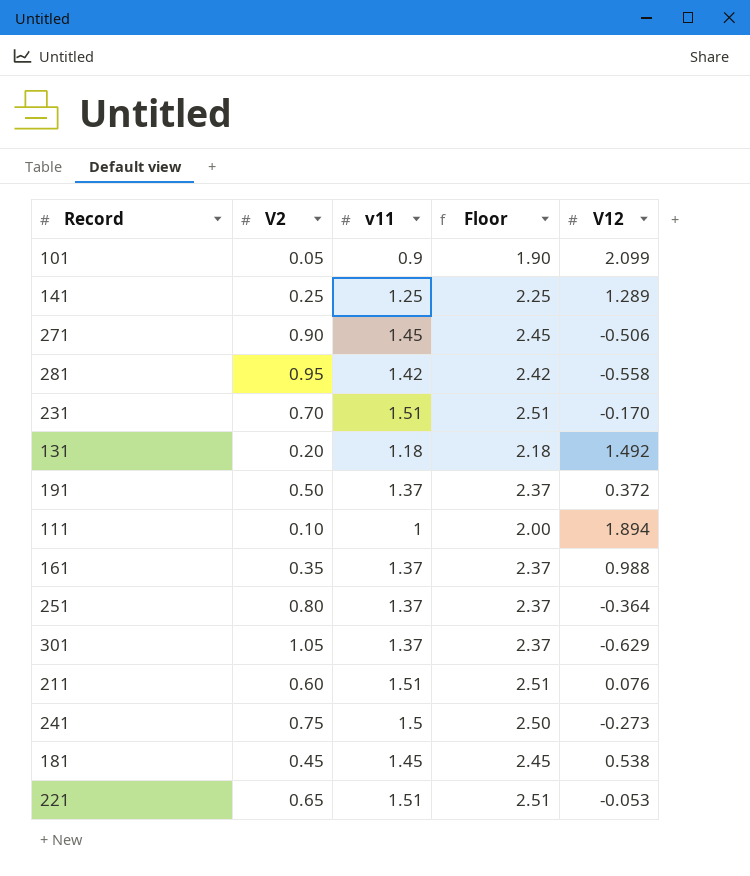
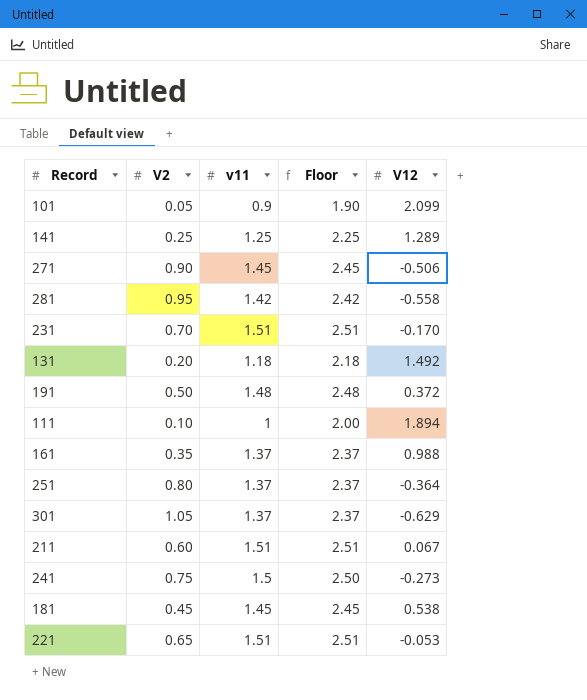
191 | v11: 1.37 -> 1.48
191 | Floor: 2.37 -> 2.48
211 | V12: 0.076 -> 0.067

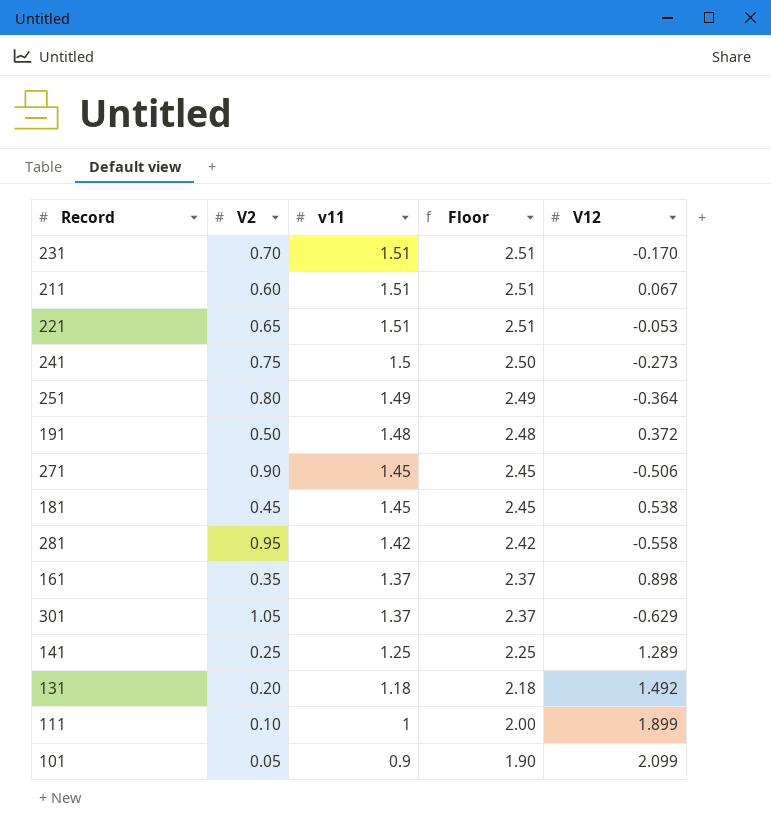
row order: none -> v11 descending
251 | v11: 1.37 -> 1.49
251 | Floor: 2.37 -> 2.49
161 | V12: 0.988 -> 0.898
111 | V12: 1.894 -> 1.899

